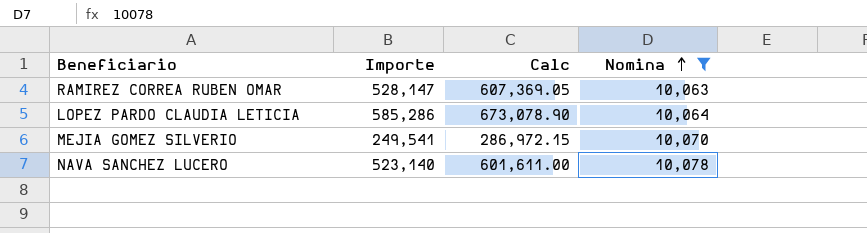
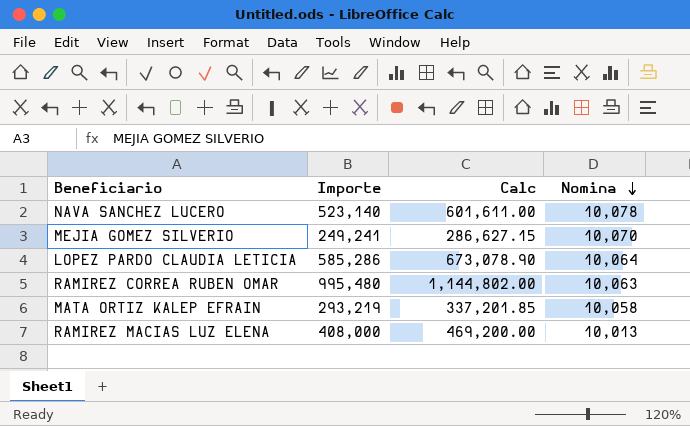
filter: Nomina >= 10,063 -> none
row order: Nomina ascending -> Nomina descending
MEJIA GOMEZ SILVERIO | Importe: 249,541 -> 249,241
MEJIA GOMEZ SILVERIO | Calc: 286,972.15 -> 286,627.15
RAMIREZ CORREA RUBEN OMAR | Importe: 528,147 -> 995,480
RAMIREZ CORREA RUBEN OMAR | Calc: 607,369.05 -> 1,144,802.00

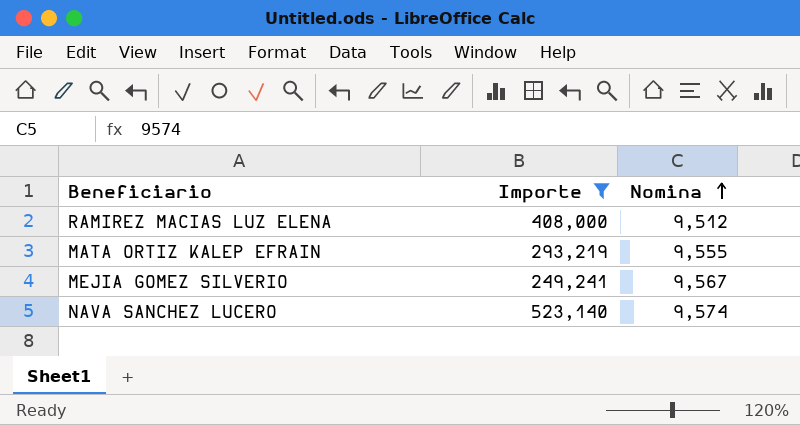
filter: none -> Importe <= 523,140
row order: Nomina descending -> Nomina ascending
column Calc | formula: [Importe] * 1.15 -> none
RAMIREZ MACIAS LUZ ELENA | Nomina: 10,013 -> 9,512
MATA ORTIZ KALEP EFRAIN | Nomina: 10,058 -> 9,555
MEJIA GOMEZ SILVERIO | Nomina: 10,070 -> 9,567
NAVA SANCHEZ LUCERO | Nomina: 10,078 -> 9,574

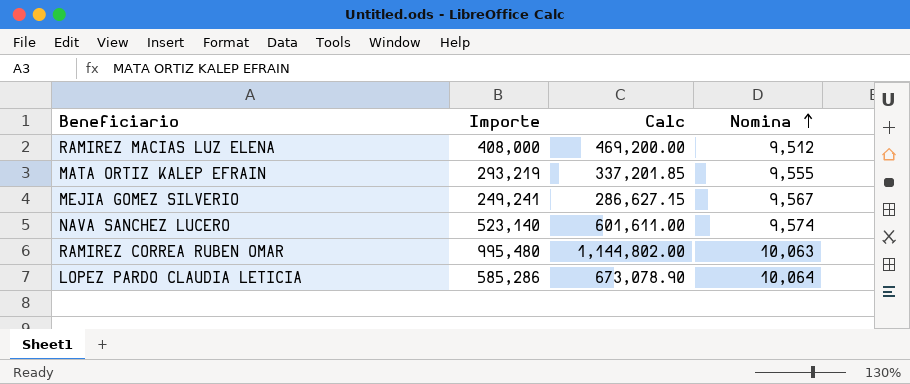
filter: Importe <= 523,140 -> none
column Calc | formula: none -> [Importe] * 1.15

